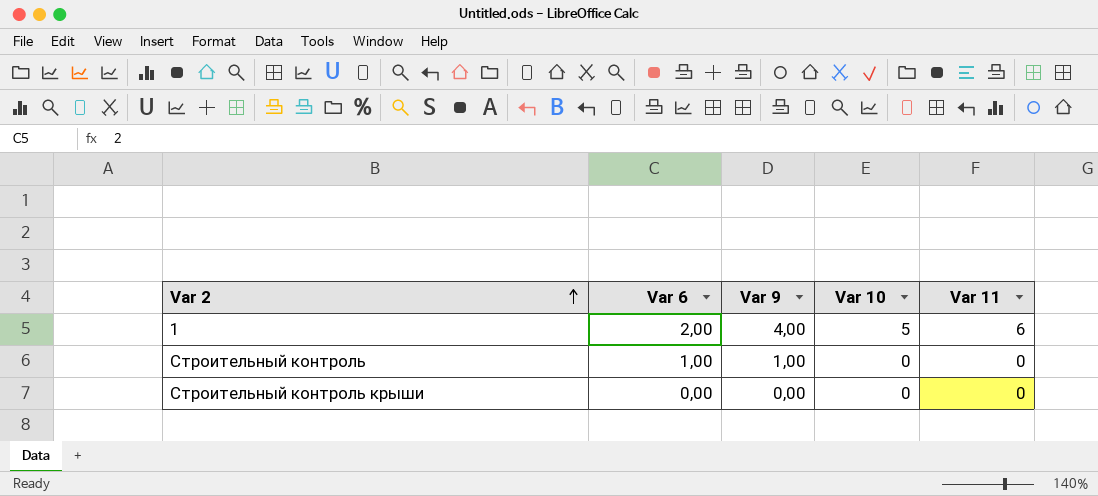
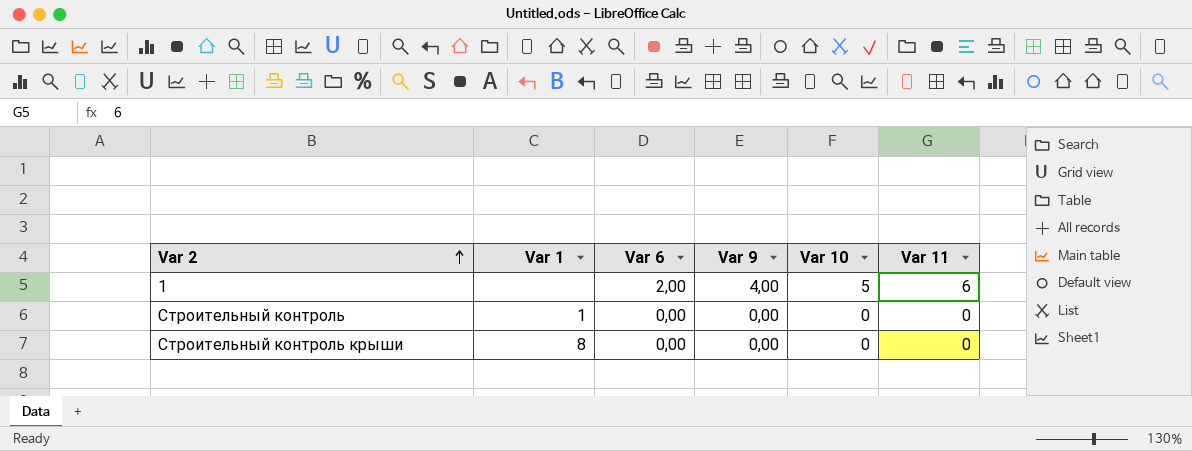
column Var 1 | position: none -> 2
Строительный контроль | Var 6: 1,00 -> 0,00
Строительный контроль | Var 9: 1,00 -> 0,00

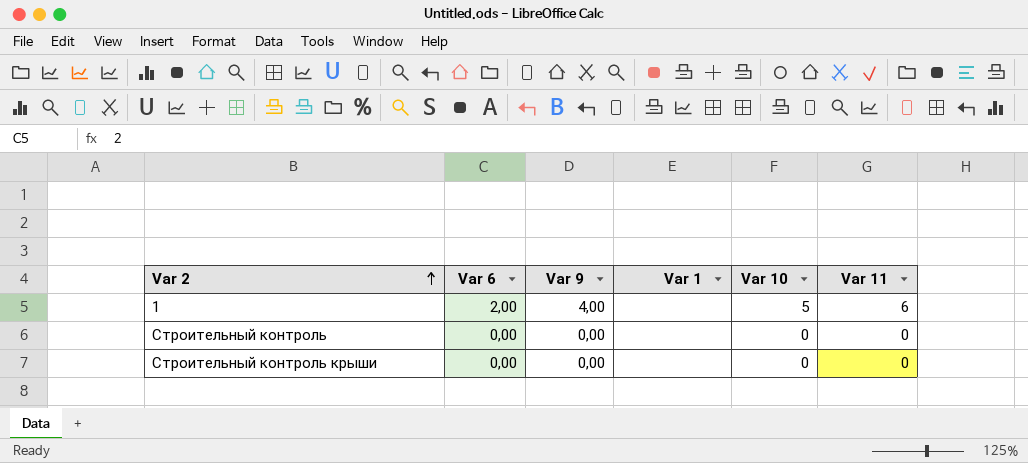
column Var 1 | position: 2 -> 4
Строительный контроль | Var 1: 1 -> none
Строительный контроль крыши | Var 1: 8 -> none

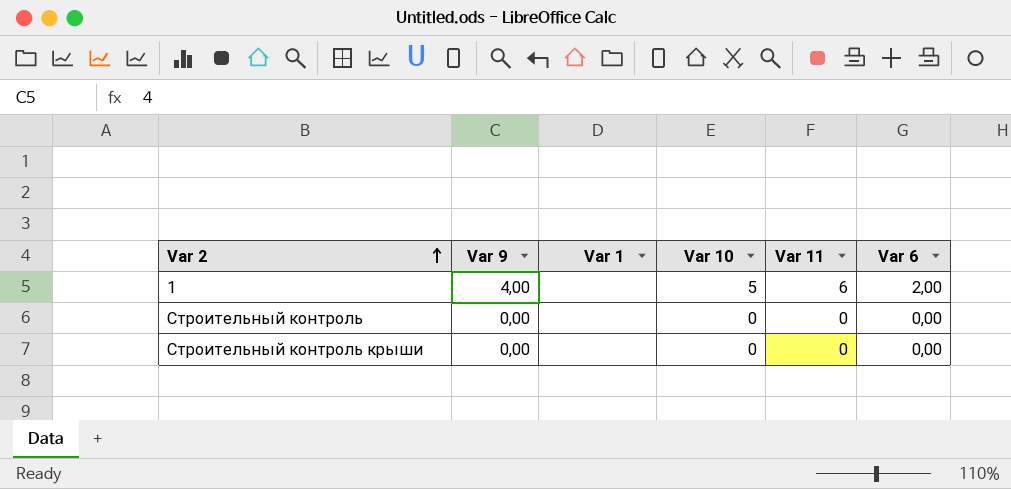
column Var 6 | position: 2 -> 6

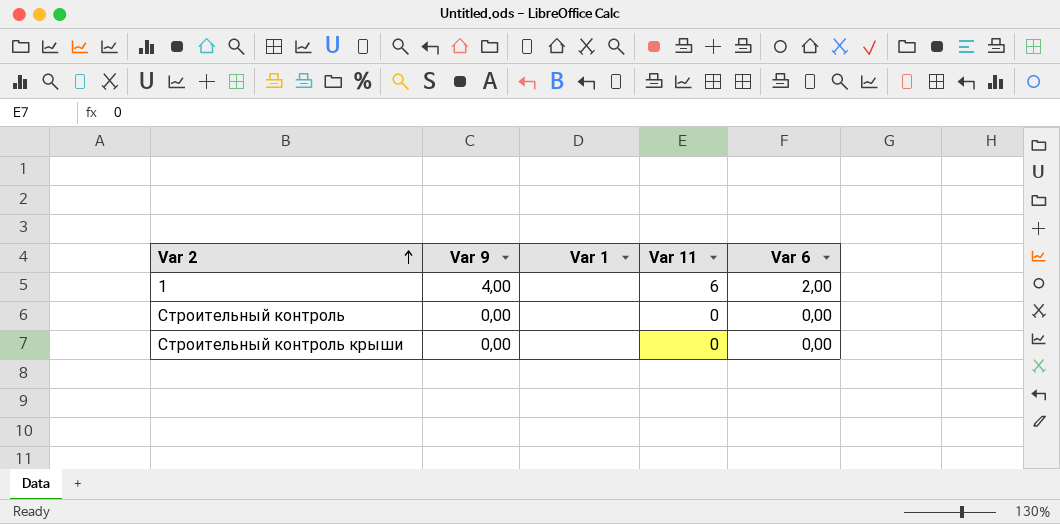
column Var 10 | position: 4 -> none

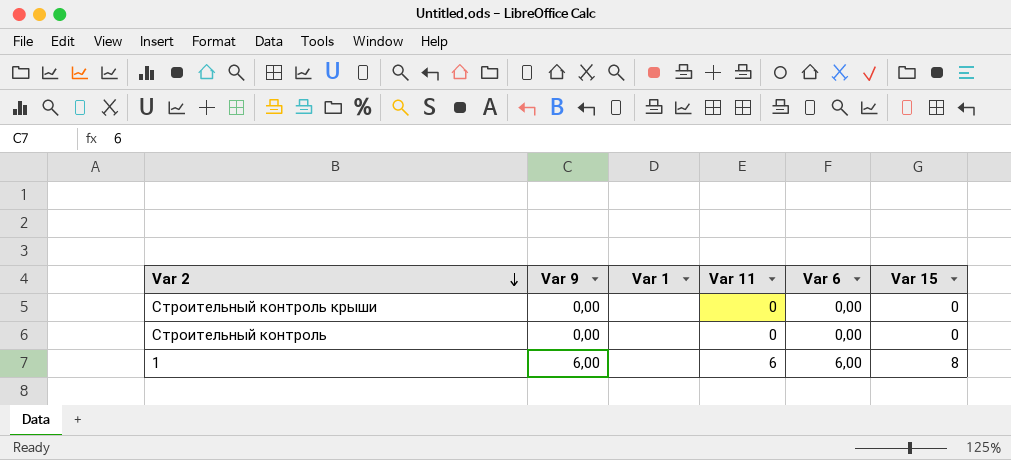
row order: Var 2 ascending -> Var 2 descending
column Var 15 | position: none -> 6
1 | Var 9: 4,00 -> 6,00
1 | Var 6: 2,00 -> 6,00

